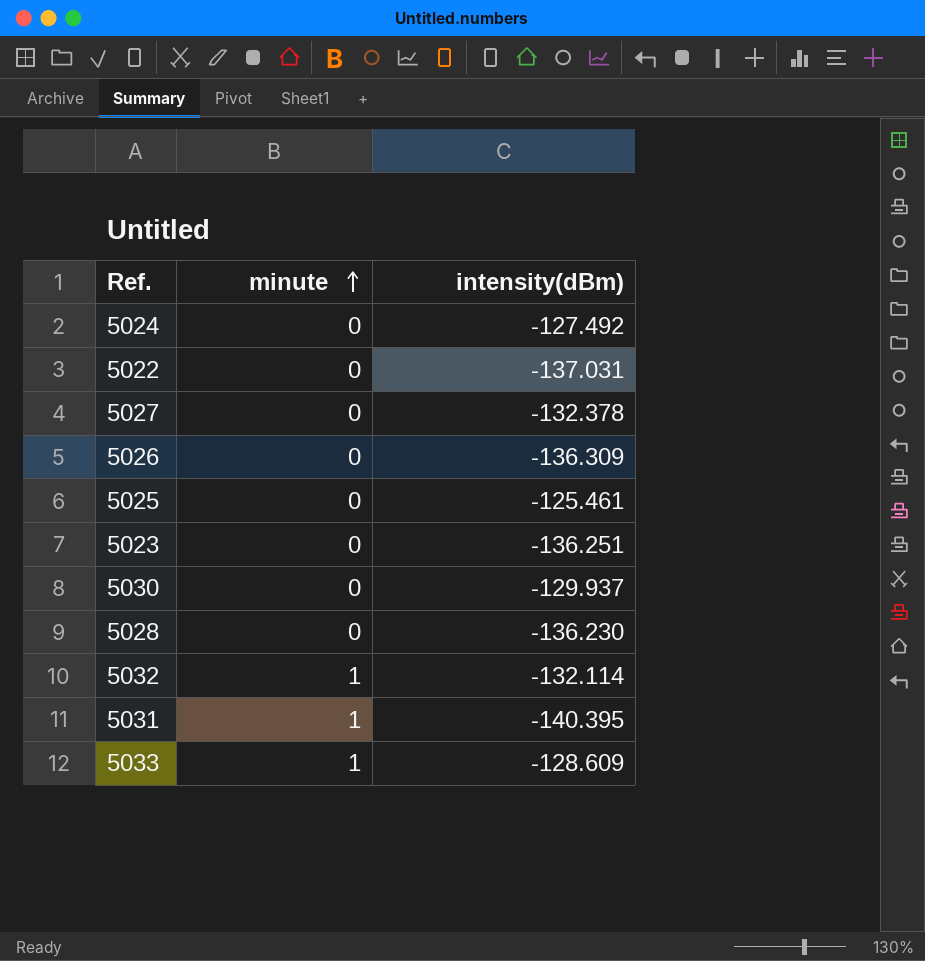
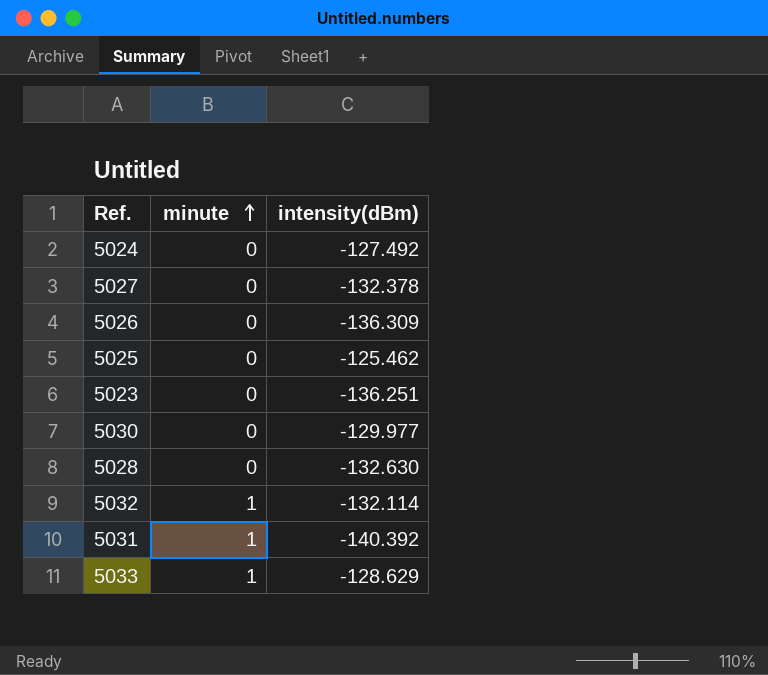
row 5022: 0 | -137.031 -> none
5025 | intensity(dBm): -125.461 -> -125.462
5030 | intensity(dBm): -129.937 -> -129.977
5028 | intensity(dBm): -136.230 -> -132.630
5031 | intensity(dBm): -140.395 -> -140.392
5033 | intensity(dBm): -128.609 -> -128.629

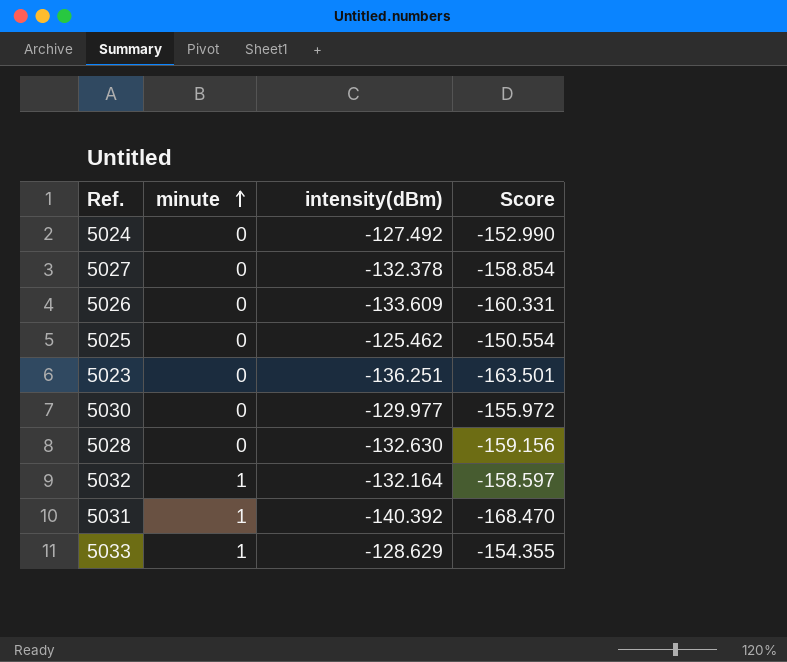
column Score | formula: none -> [intensity(dBm)] * 1.2
5026 | intensity(dBm): -136.309 -> -133.609
5032 | intensity(dBm): -132.114 -> -132.164

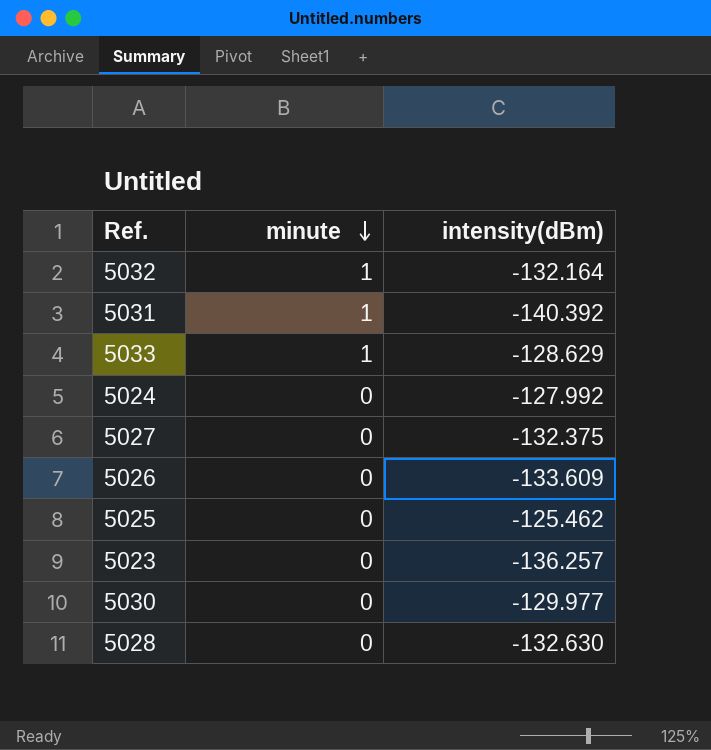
row order: minute ascending -> minute descending
column Score | formula: [intensity(dBm)] * 1.2 -> none
5024 | intensity(dBm): -127.492 -> -127.992
5027 | intensity(dBm): -132.378 -> -132.375
5023 | intensity(dBm): -136.251 -> -136.257

